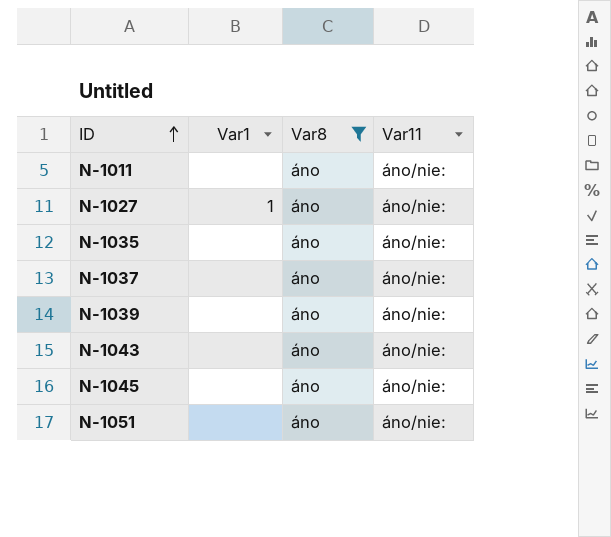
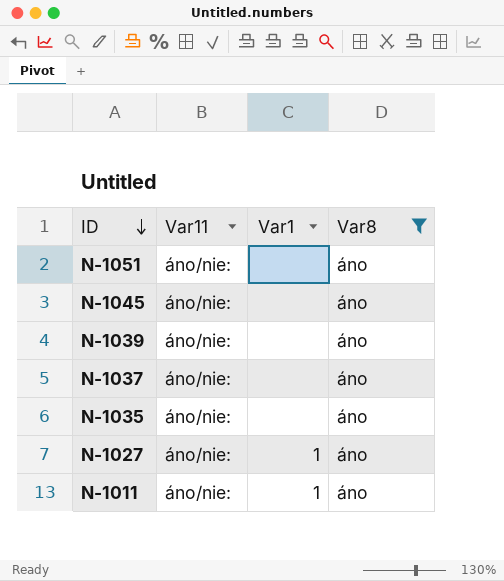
row order: ID ascending -> ID descending
column Var11 | position: 4 -> 2
row N-1043: none | áno | áno/nie: -> none
N-1011 | Var1: none -> 1

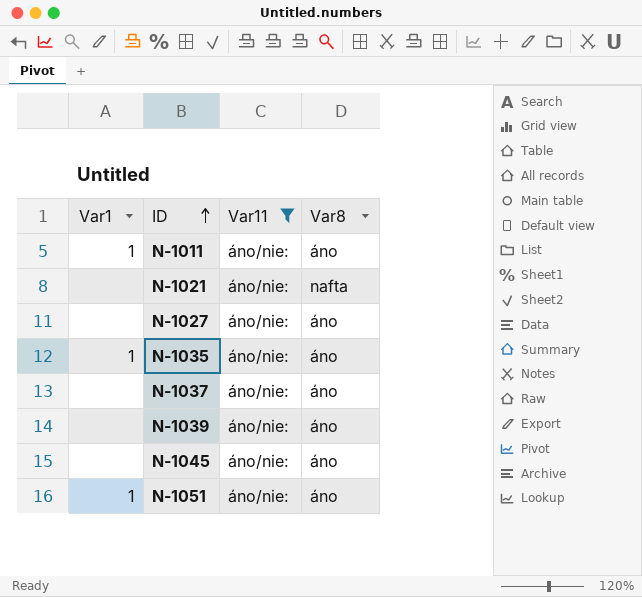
filter: Var8 = áno -> Var11 = áno/nie:
row order: ID descending -> ID ascending
column Var1 | position: 3 -> 1
N-1027 | Var1: 1 -> none
N-1035 | Var1: none -> 1
N-1051 | Var1: none -> 1

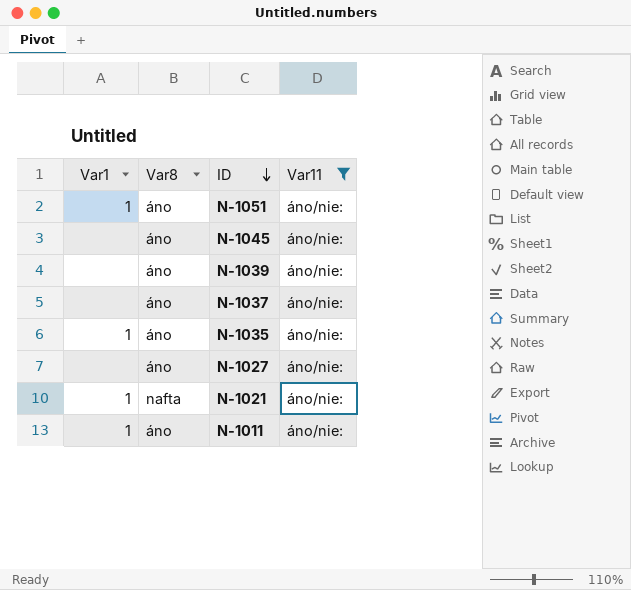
row order: ID ascending -> ID descending
column Var8 | position: 4 -> 2
N-1021 | Var1: none -> 1

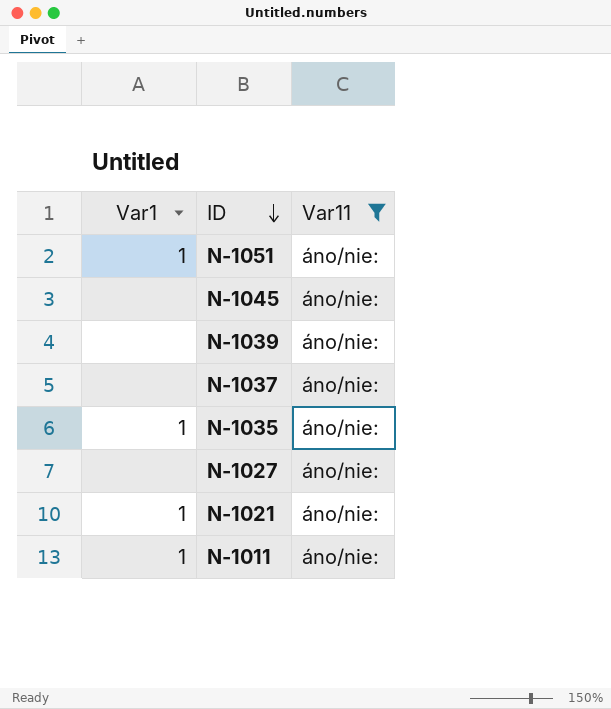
column Var8 | position: 2 -> none

